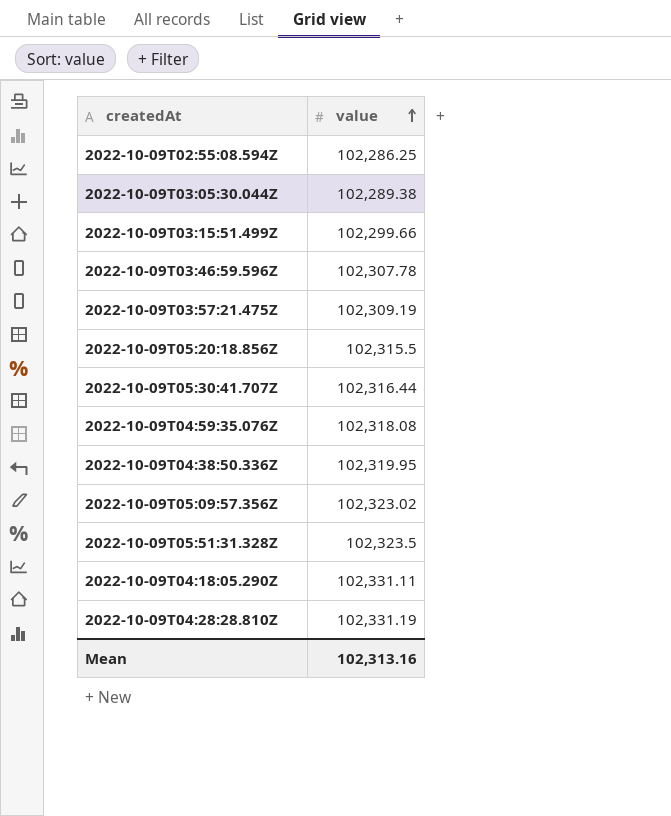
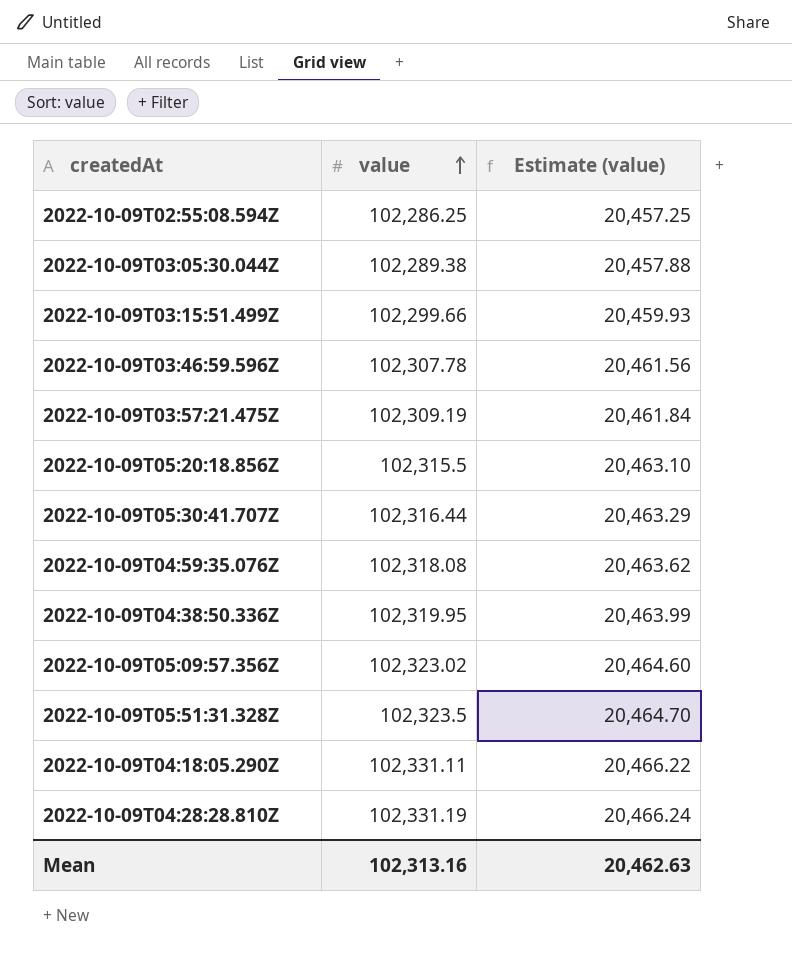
column Estimate (value) | formula: none -> [value] * 0.2

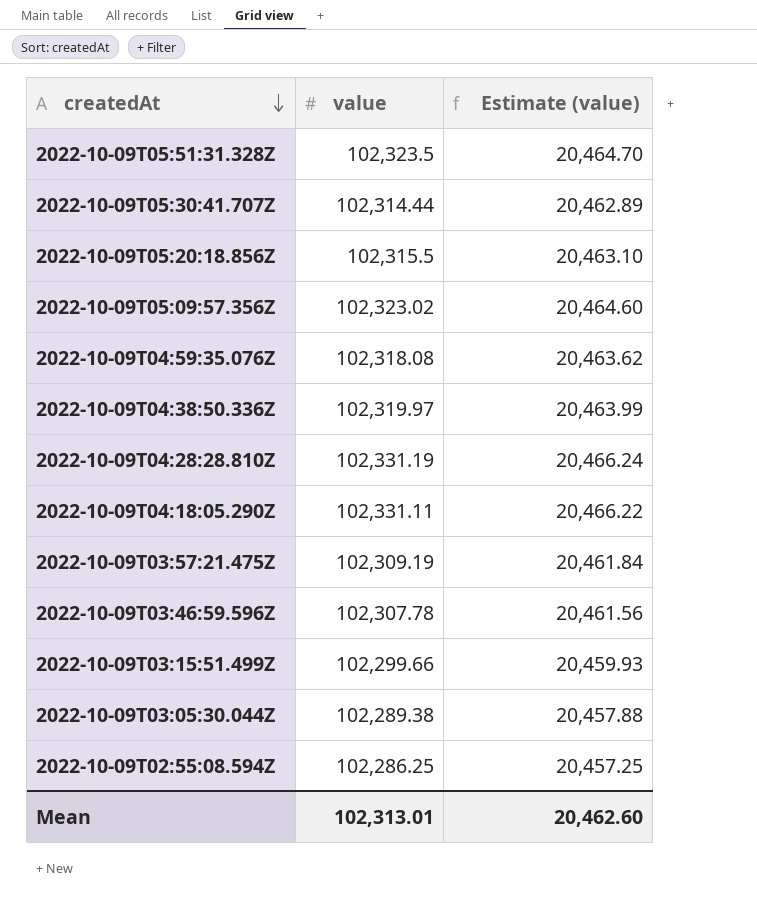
row order: value ascending -> createdAt descending
2022-10-09T05:30:41.707Z | value: 102,316.44 -> 102,314.44
2022-10-09T05:30:41.707Z | Estimate (value): 20,463.29 -> 20,462.89
2022-10-09T04:38:50.336Z | value: 102,319.95 -> 102,319.97
Mean | value: 102,313.16 -> 102,313.01
Mean | Estimate (value): 20,462.63 -> 20,462.60

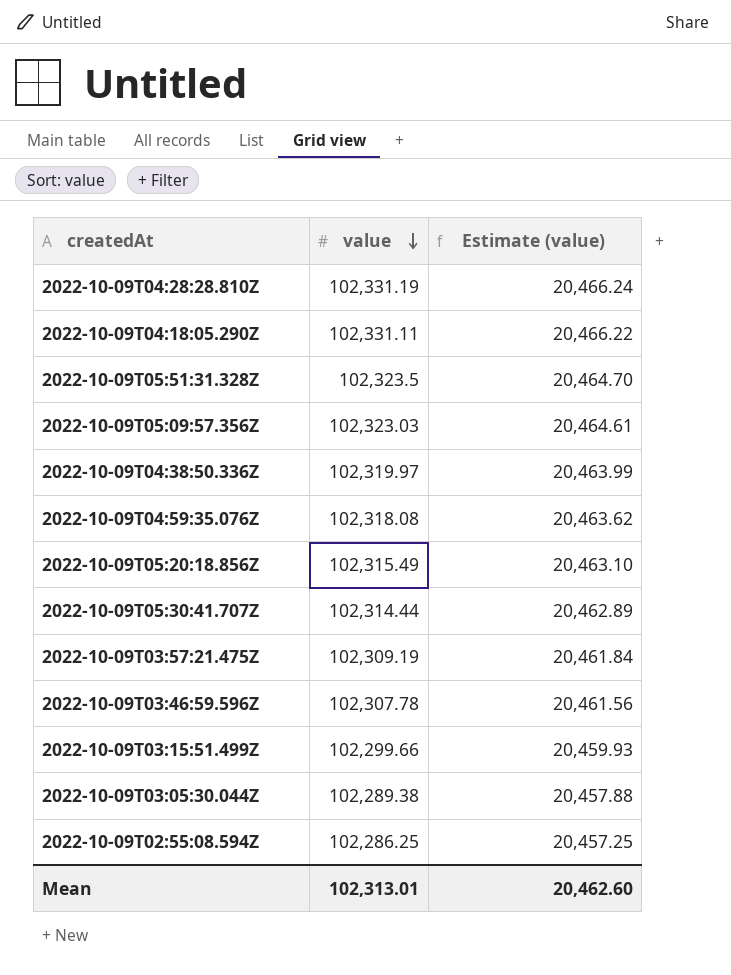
row order: createdAt descending -> value descending
2022-10-09T05:09:57.356Z | value: 102,323.02 -> 102,323.03
2022-10-09T05:09:57.356Z | Estimate (value): 20,464.60 -> 20,464.61
2022-10-09T05:20:18.856Z | value: 102,315.5 -> 102,315.49

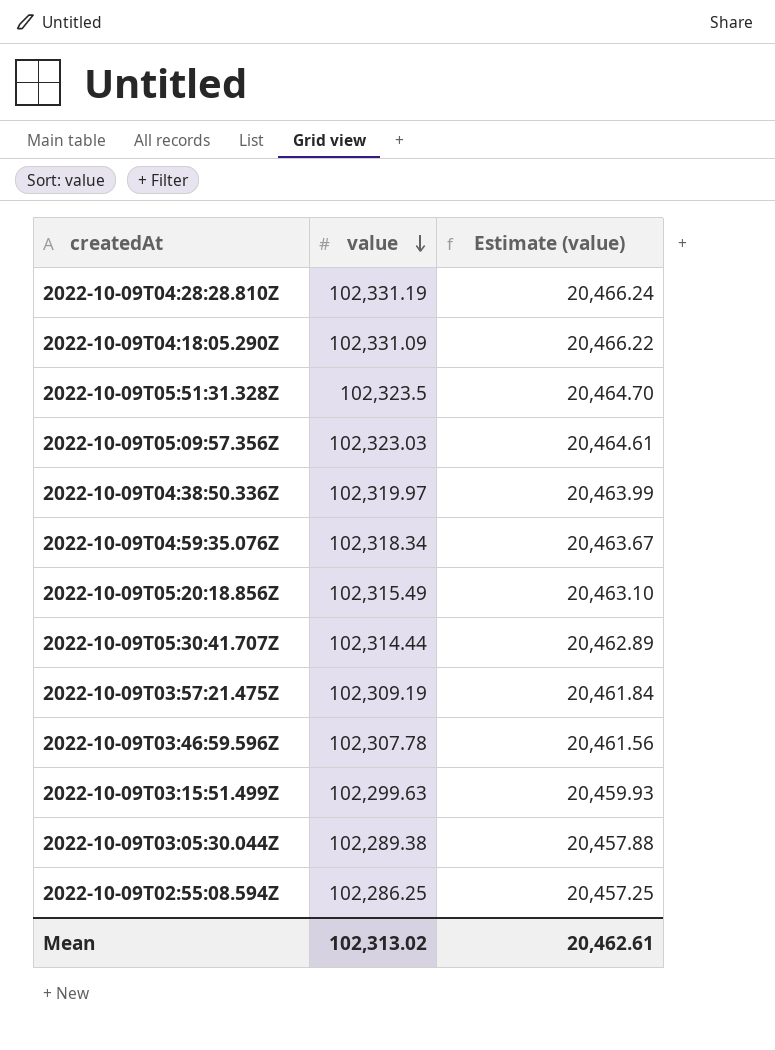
2022-10-09T04:18:05.290Z | value: 102,331.11 -> 102,331.09
2022-10-09T04:59:35.076Z | value: 102,318.08 -> 102,318.34
2022-10-09T04:59:35.076Z | Estimate (value): 20,463.62 -> 20,463.67
2022-10-09T03:15:51.499Z | value: 102,299.66 -> 102,299.63
Mean | value: 102,313.01 -> 102,313.02
Mean | Estimate (value): 20,462.60 -> 20,462.61

